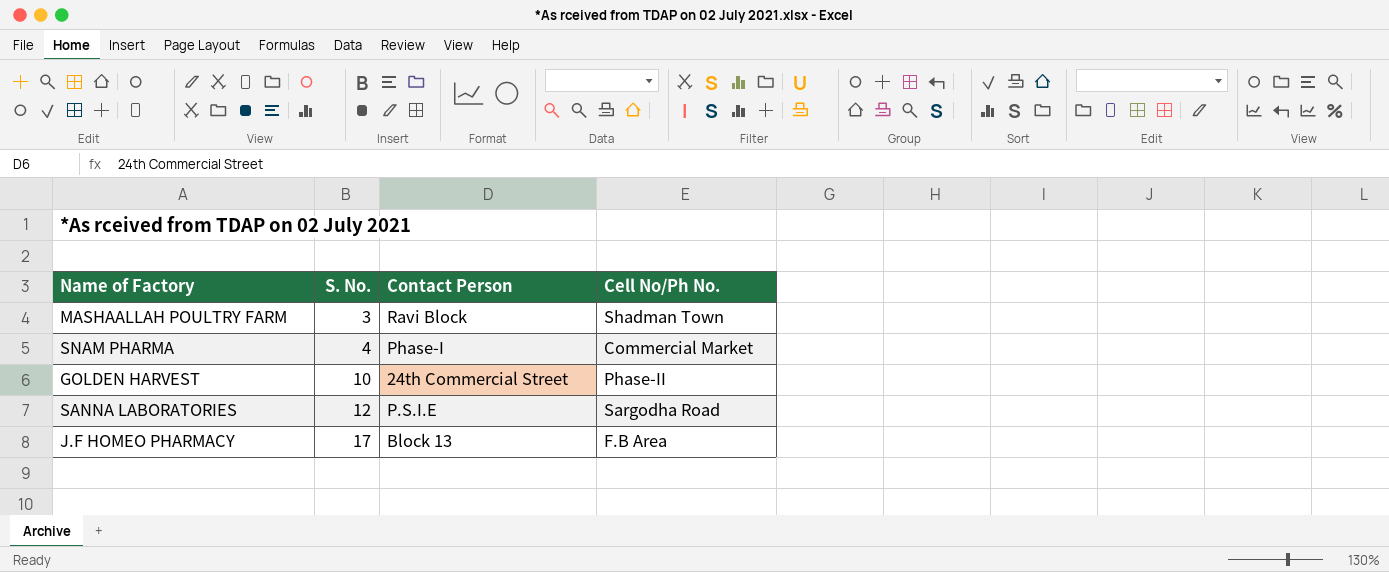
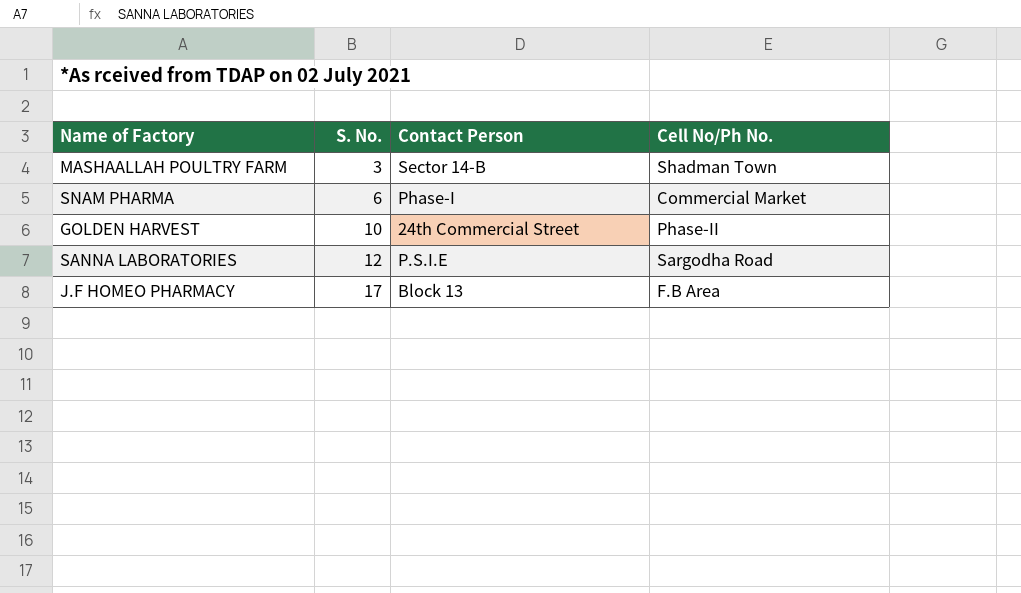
MASHAALLAH POULTRY FARM | Contact Person: Ravi Block -> Sector 14-B
SNAM PHARMA | S. No.: 4 -> 6

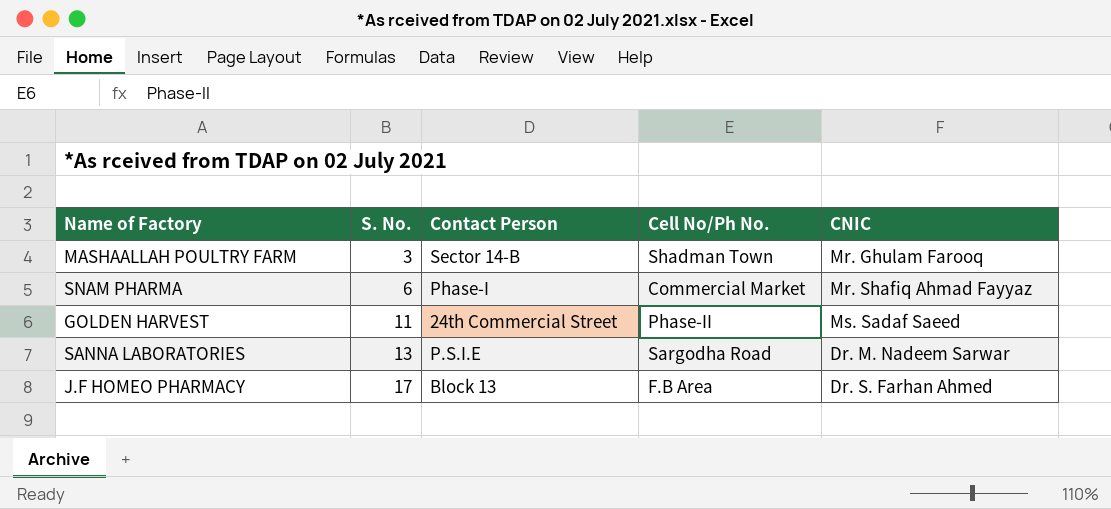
column CNIC | position: none -> 5
GOLDEN HARVEST | S. No.: 10 -> 11
SANNA LABORATORIES | S. No.: 12 -> 13

